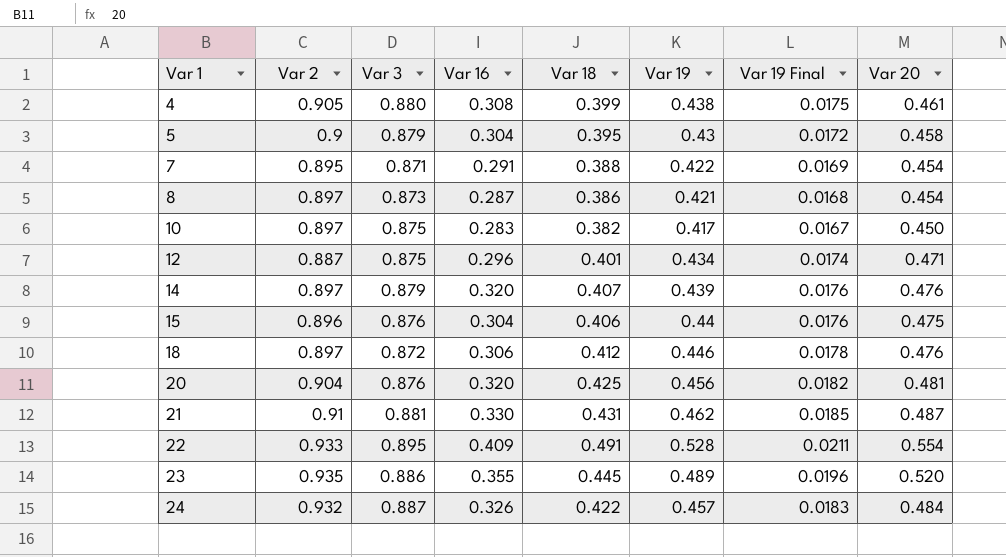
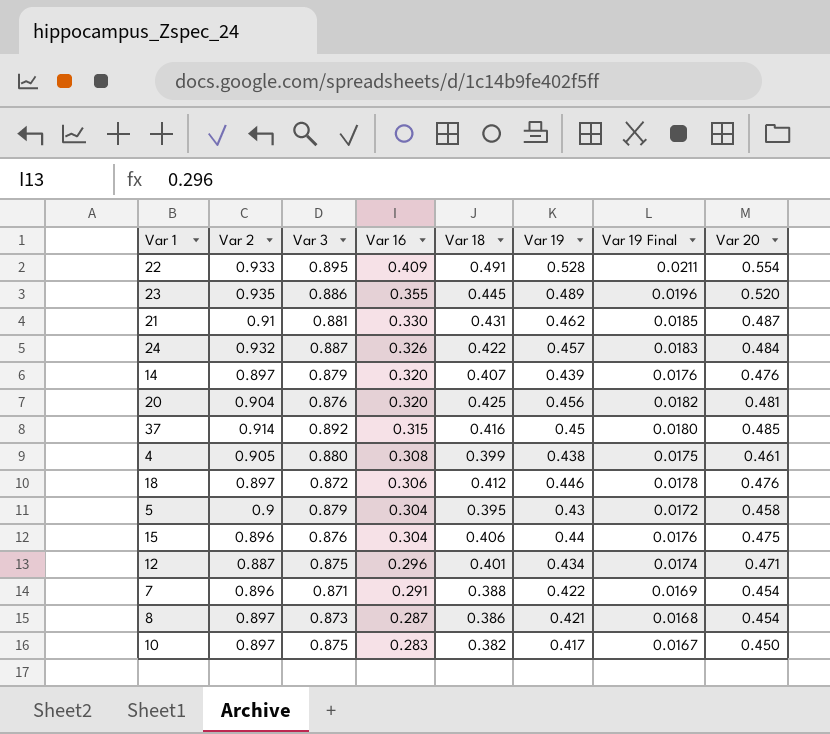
row order: Var 1 ascending -> Var 16 descending
row 37: none -> 0.914 | 0.892 | 0.315 | 0.416 | 0.45 | 0.0180 | 0.485
7 | Var 2: 0.895 -> 0.896

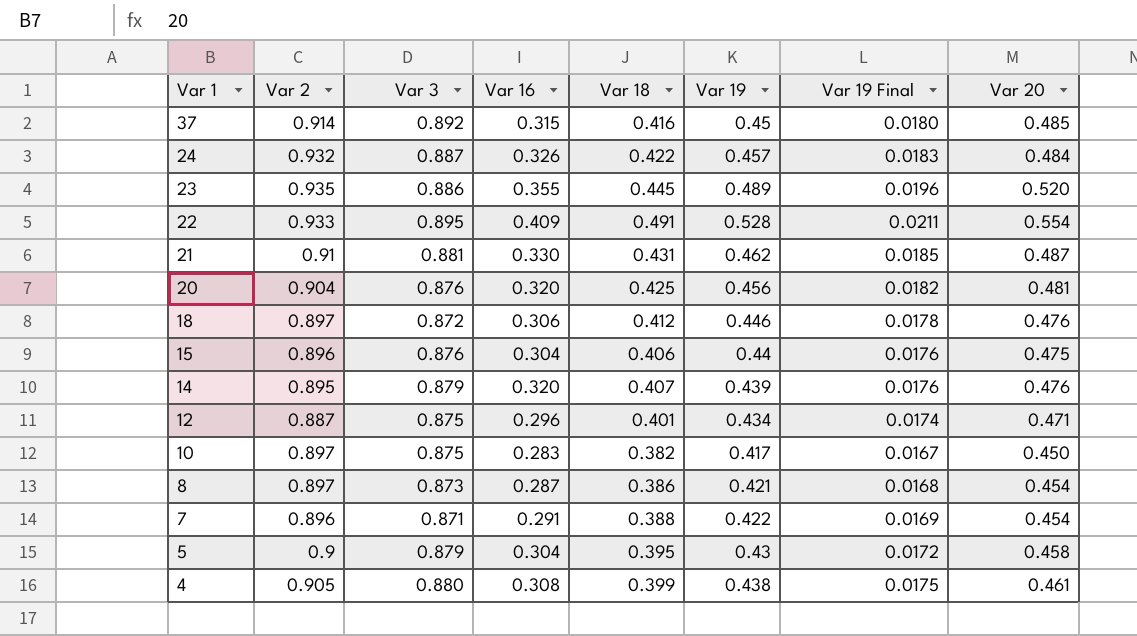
row order: Var 16 descending -> Var 1 descending
14 | Var 2: 0.897 -> 0.895

